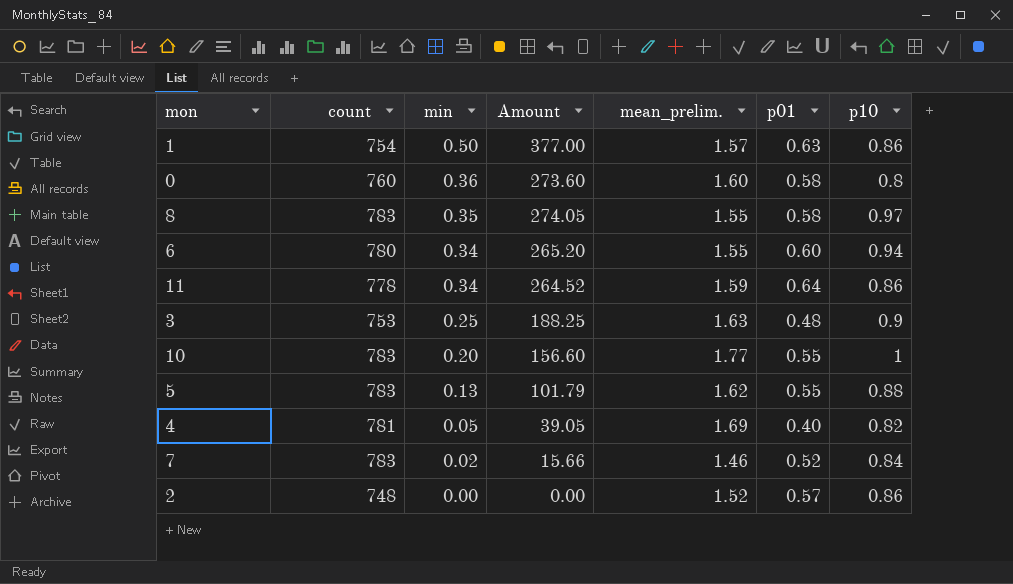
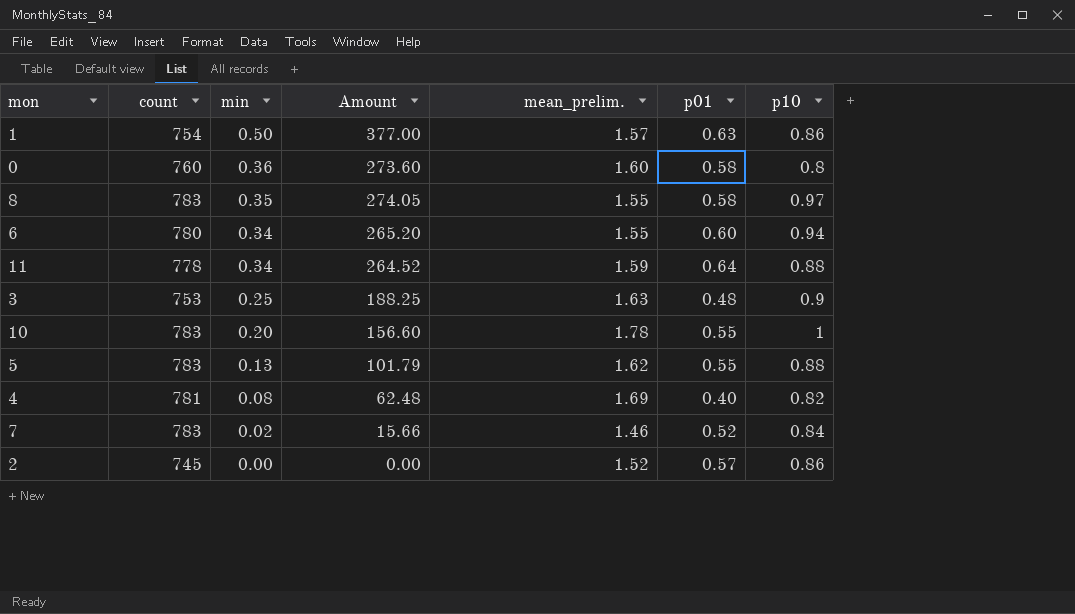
11 | p10: 0.86 -> 0.88
10 | mean_prelim.: 1.77 -> 1.78
4 | min: 0.05 -> 0.08
4 | Amount: 39.05 -> 62.48
2 | count: 748 -> 745

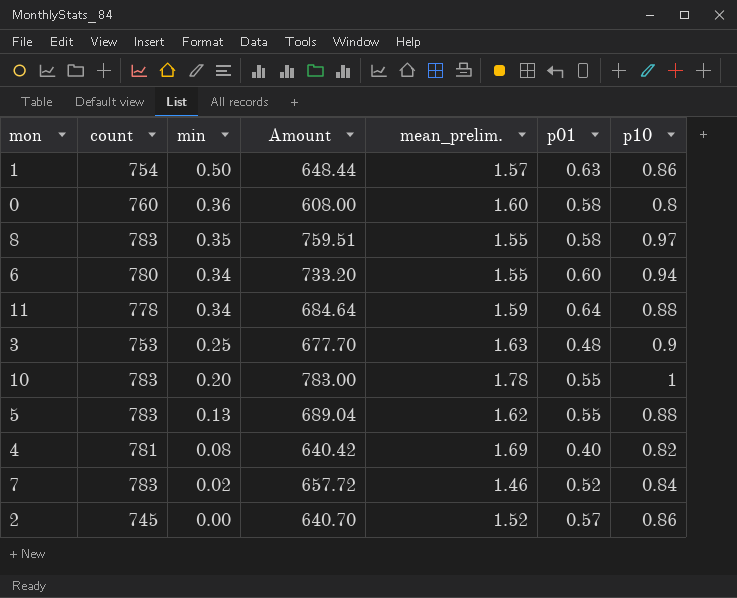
column Amount | formula: [count] * [min] -> [count] * [p10]

